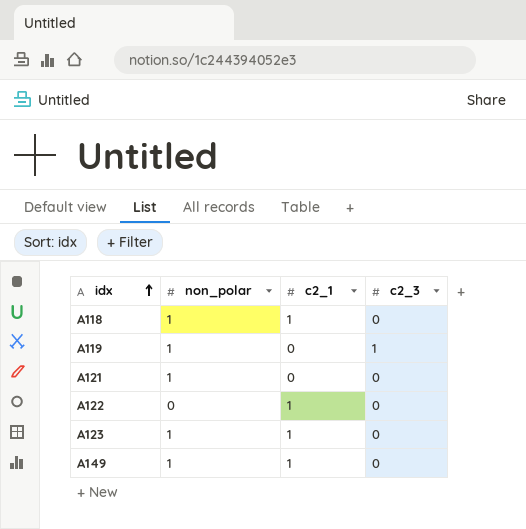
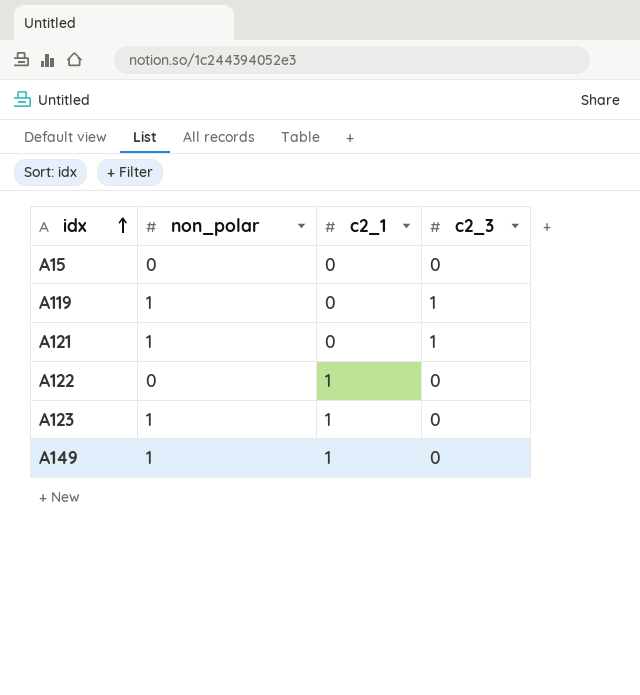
row A118: 1 | 1 | 0 -> none
row A15: none -> 0 | 0 | 0
A121 | c2_3: 0 -> 1

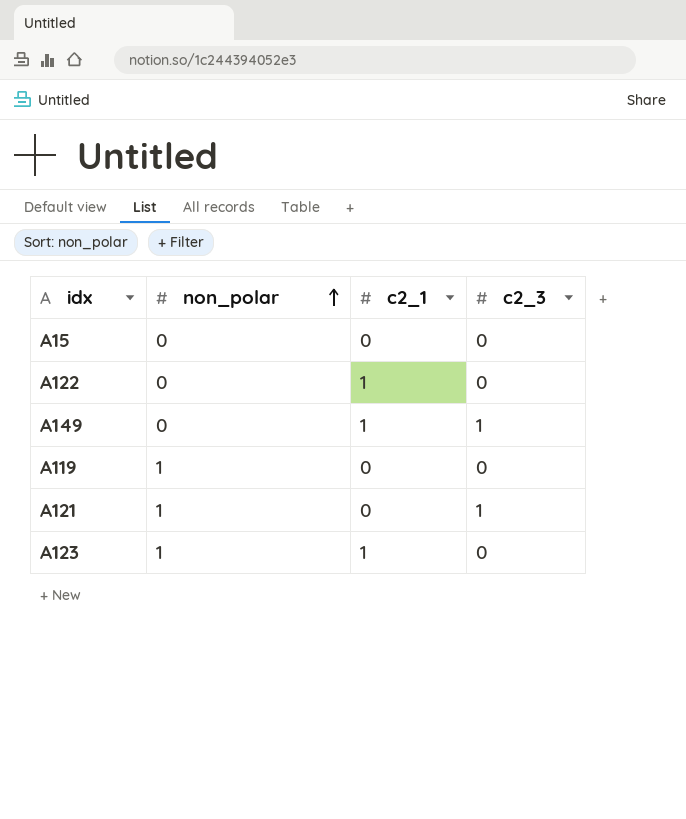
row order: idx ascending -> non_polar ascending
A149 | non_polar: 1 -> 0
A149 | c2_3: 0 -> 1
A119 | c2_3: 1 -> 0

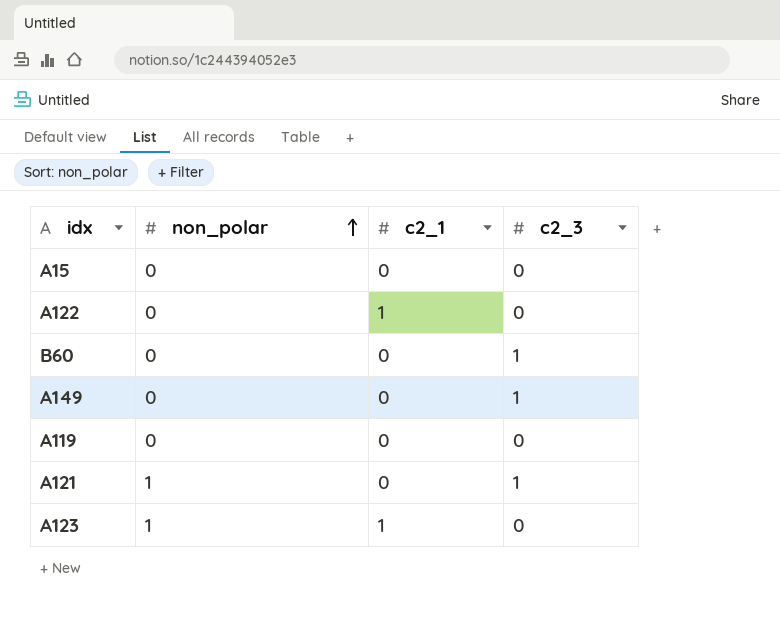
row B60: none -> 0 | 0 | 1
A149 | c2_1: 1 -> 0
A119 | non_polar: 1 -> 0

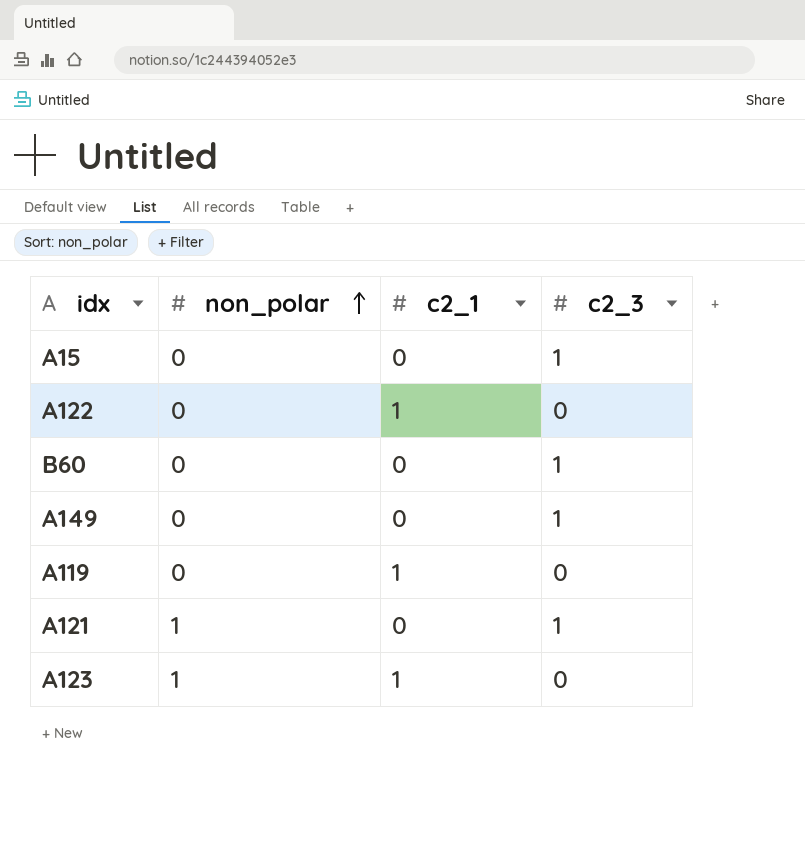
A15 | c2_3: 0 -> 1
A119 | c2_1: 0 -> 1

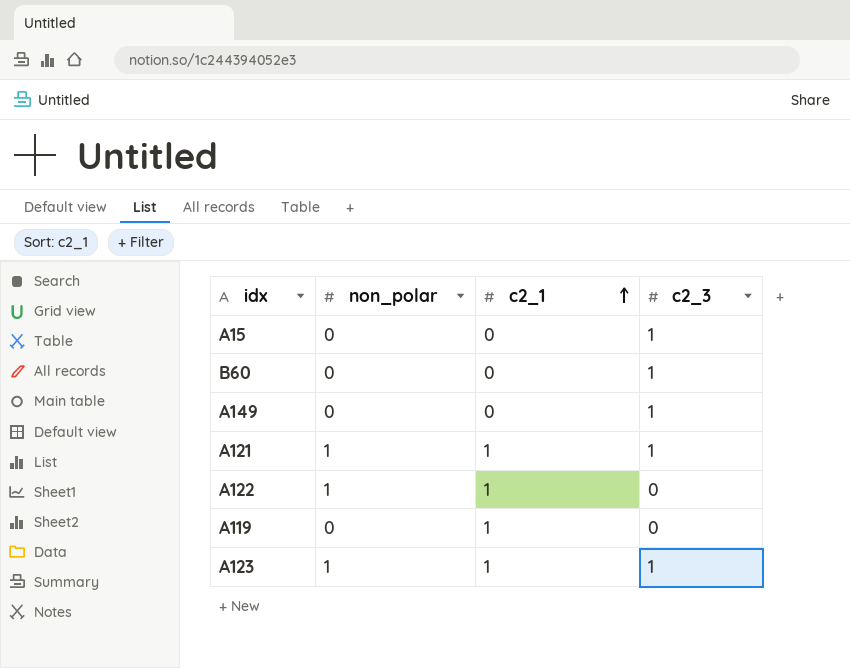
row order: non_polar ascending -> c2_1 ascending
A121 | c2_1: 0 -> 1
A122 | non_polar: 0 -> 1
A123 | c2_3: 0 -> 1

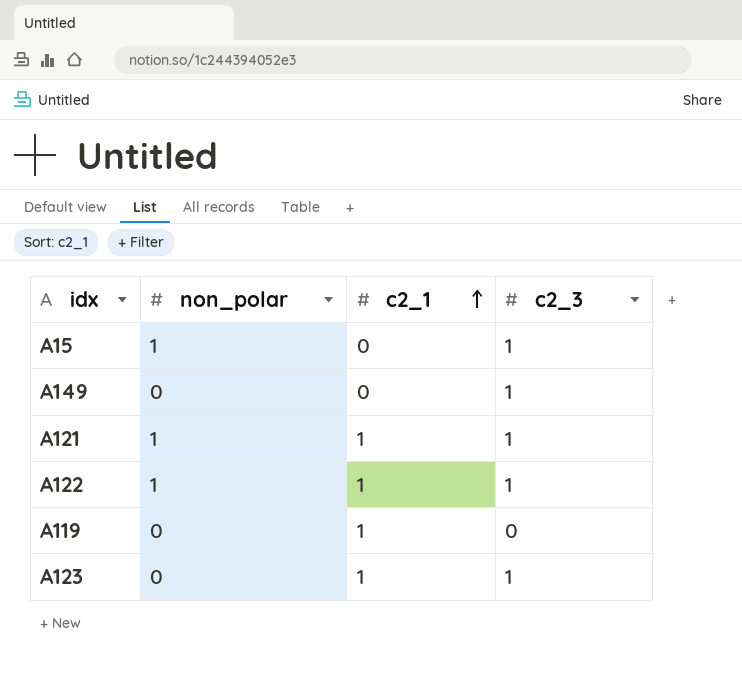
row B60: 0 | 0 | 1 -> none
A15 | non_polar: 0 -> 1
A122 | c2_3: 0 -> 1
A123 | non_polar: 1 -> 0

